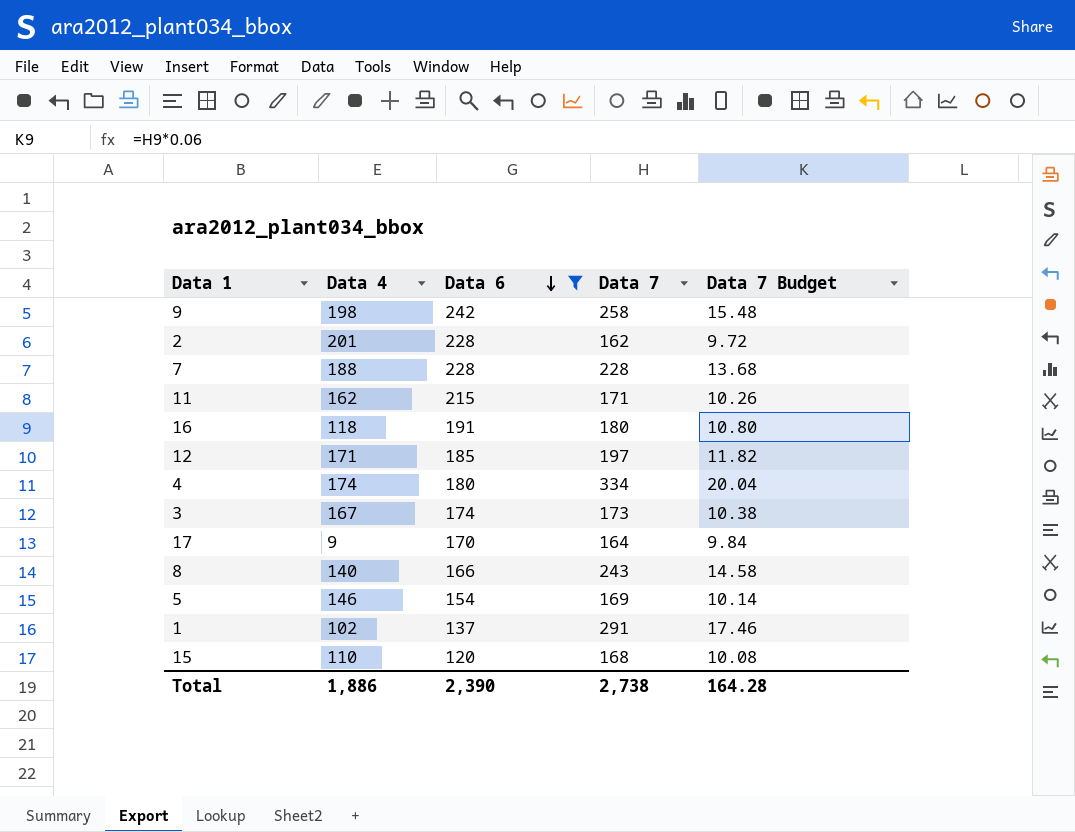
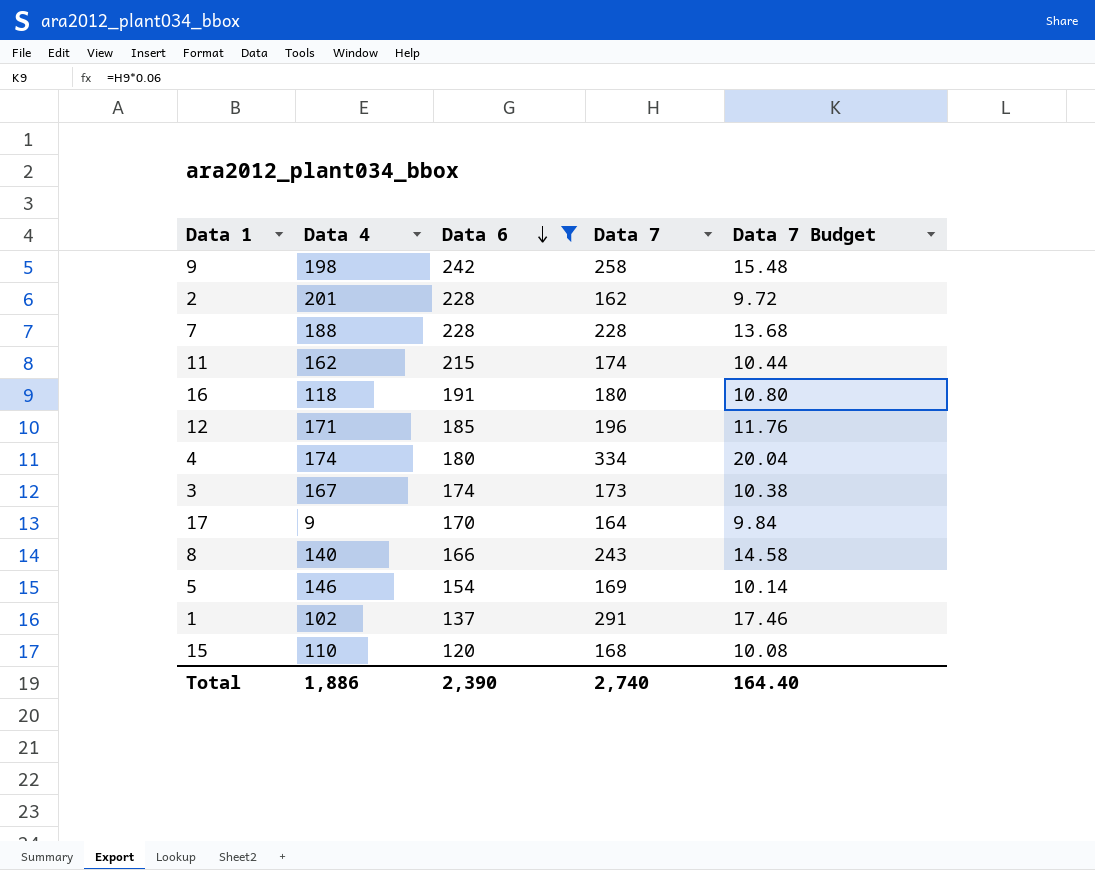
11 | Data 7: 171 -> 174
11 | Data 7 Budget: 10.26 -> 10.44
12 | Data 7: 197 -> 196
12 | Data 7 Budget: 11.82 -> 11.76
Total | Data 7: 2,738 -> 2,740
Total | Data 7 Budget: 164.28 -> 164.40

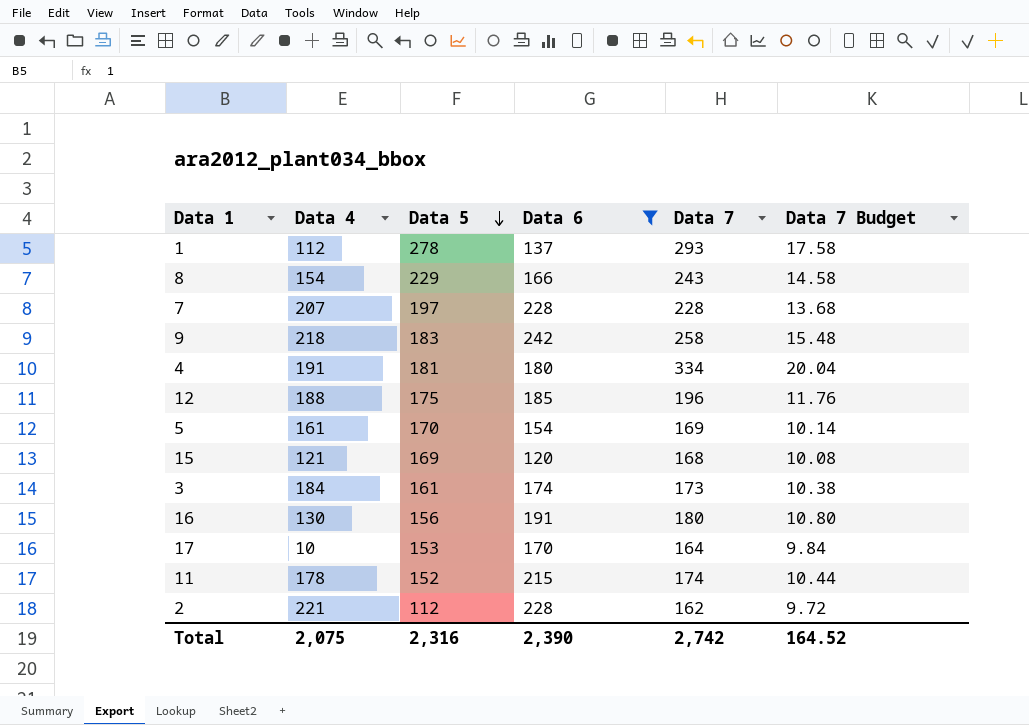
row order: Data 6 descending -> Data 5 descending
column Data 5 | position: none -> 3
1 | Data 4: 102 -> 112
1 | Data 7: 291 -> 293
1 | Data 7 Budget: 17.46 -> 17.58
8 | Data 4: 140 -> 154
7 | Data 4: 188 -> 207
9 | Data 4: 198 -> 218
4 | Data 4: 174 -> 191
12 | Data 4: 171 -> 188
5 | Data 4: 146 -> 161
15 | Data 4: 110 -> 121
3 | Data 4: 167 -> 184
16 | Data 4: 118 -> 130
17 | Data 4: 9 -> 10
11 | Data 4: 162 -> 178
2 | Data 4: 201 -> 221
Total | Data 4: 1,886 -> 2,075
Total | Data 7: 2,740 -> 2,742
Total | Data 7 Budget: 164.40 -> 164.52

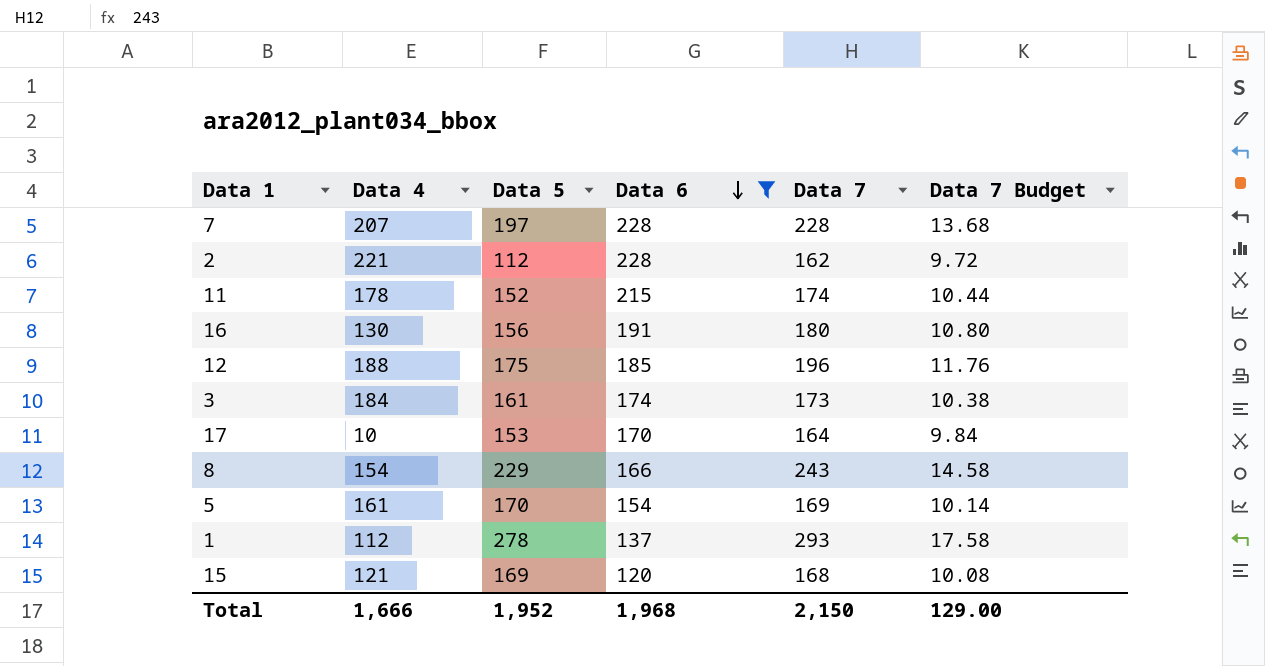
row order: Data 5 descending -> Data 6 descending
row 9: 218 | 183 | 242 | 258 | 15.48 -> none
row 4: 191 | 181 | 180 | 334 | 20.04 -> none
Total | Data 4: 2,075 -> 1,666
Total | Data 5: 2,316 -> 1,952
Total | Data 6: 2,390 -> 1,968
Total | Data 7: 2,742 -> 2,150
Total | Data 7 Budget: 164.52 -> 129.00

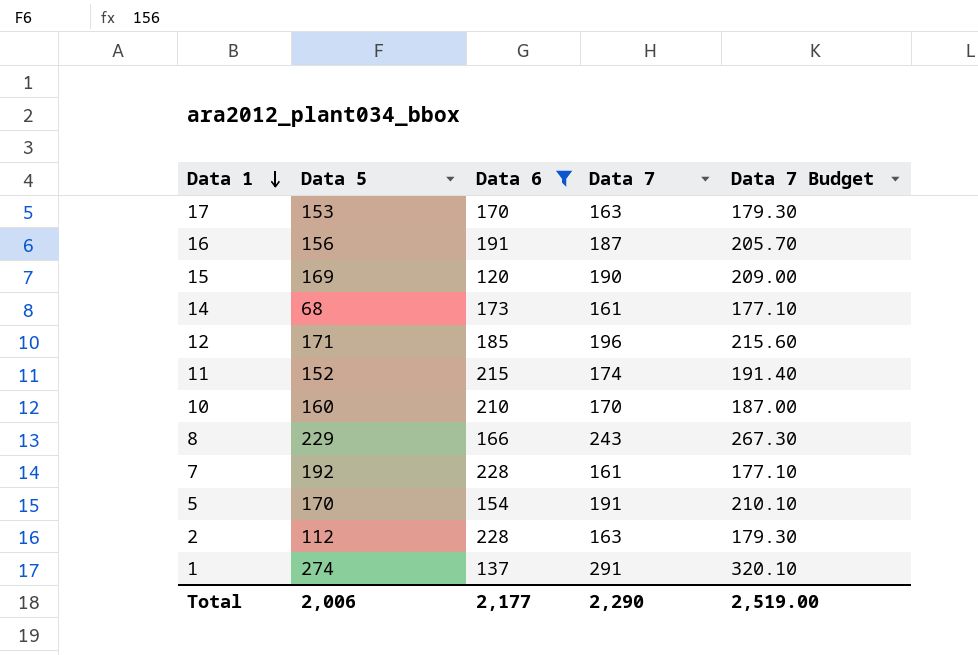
row order: Data 6 descending -> Data 1 descending
column Data 4 | position: 2 -> none
column Data 7 Budget | formula: [Data 7] * 0.06 -> [Data 7] * 1.1
row 3: 184 | 161 | 174 | 173 | 10.38 -> none
17 | Data 7: 164 -> 163
16 | Data 7: 180 -> 187
15 | Data 7: 168 -> 190
row 14: none -> 68 | 173 | 161 | 177.10
12 | Data 5: 175 -> 171
row 10: none -> 160 | 210 | 170 | 187.00
7 | Data 5: 197 -> 192
7 | Data 7: 228 -> 161
5 | Data 7: 169 -> 191
2 | Data 7: 162 -> 163
1 | Data 5: 278 -> 274
1 | Data 7: 293 -> 291
Total | Data 5: 1,952 -> 2,006
Total | Data 6: 1,968 -> 2,177
Total | Data 7: 2,150 -> 2,290
Total | Data 7 Budget: 129.00 -> 2,519.00

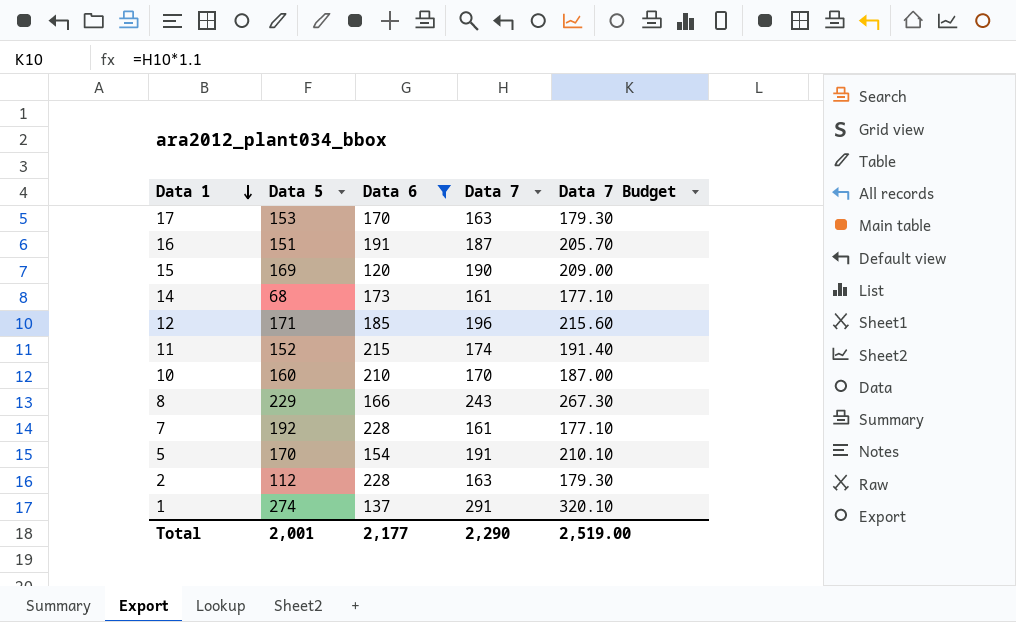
16 | Data 5: 156 -> 151
Total | Data 5: 2,006 -> 2,001

